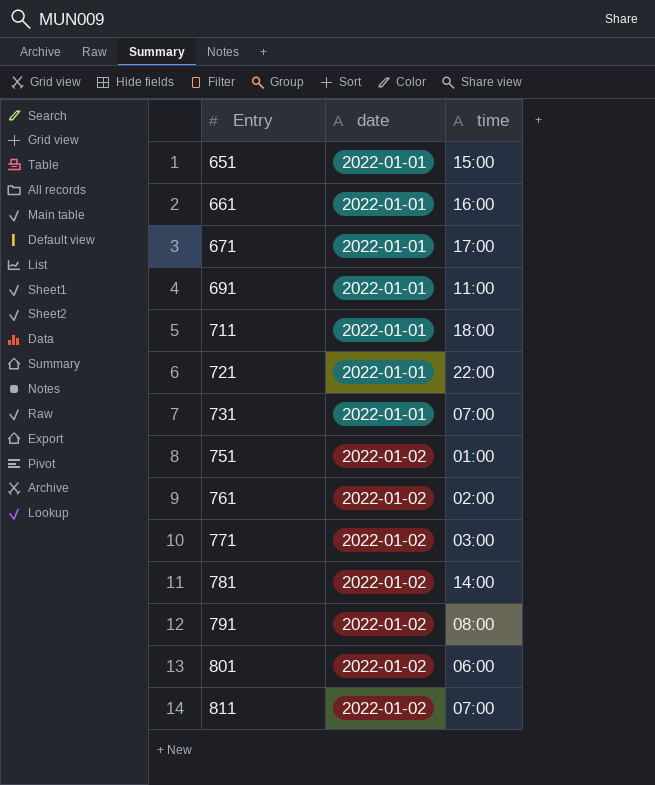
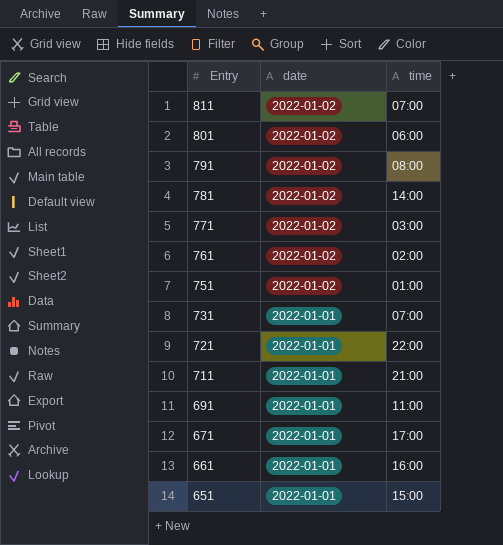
row order: Entry ascending -> Entry descending
711 | time: 18:00 -> 21:00

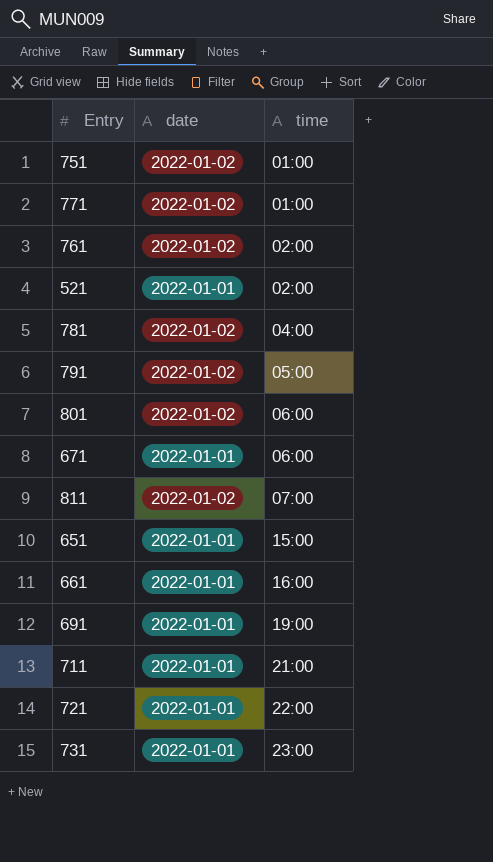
row order: Entry descending -> time ascending
771 | time: 03:00 -> 01:00
row 521: none -> 2022-01-01 | 02:00
781 | time: 14:00 -> 04:00
791 | time: 08:00 -> 05:00
671 | time: 17:00 -> 06:00
691 | time: 11:00 -> 19:00
731 | time: 07:00 -> 23:00

